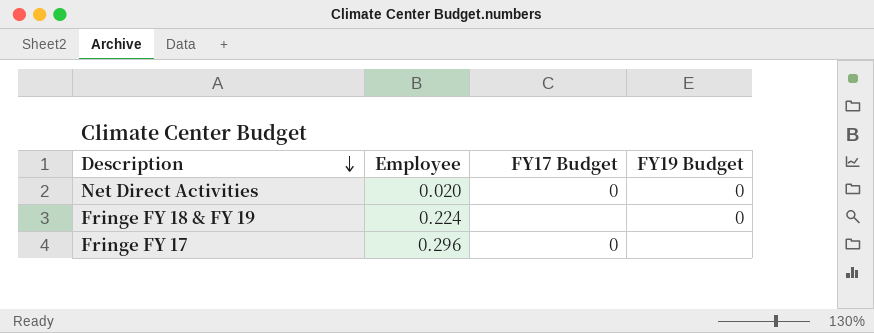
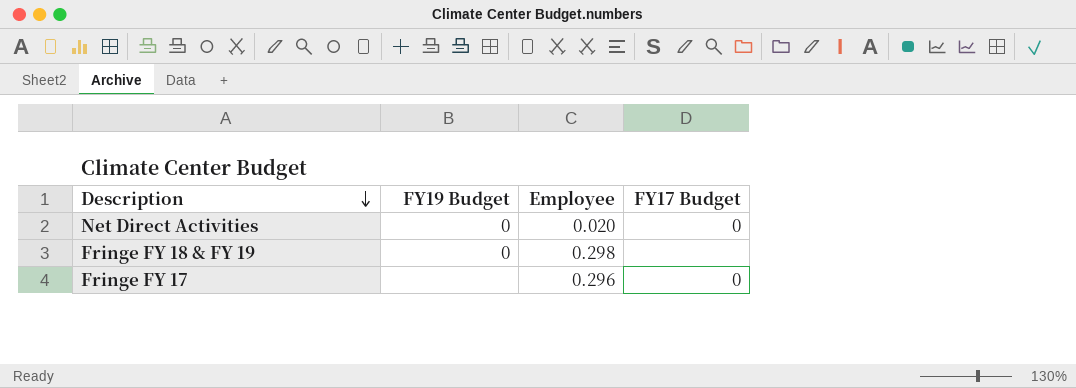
column FY19 Budget | position: 4 -> 2
Fringe FY 18 & FY 19 | Employee: 0.224 -> 0.298

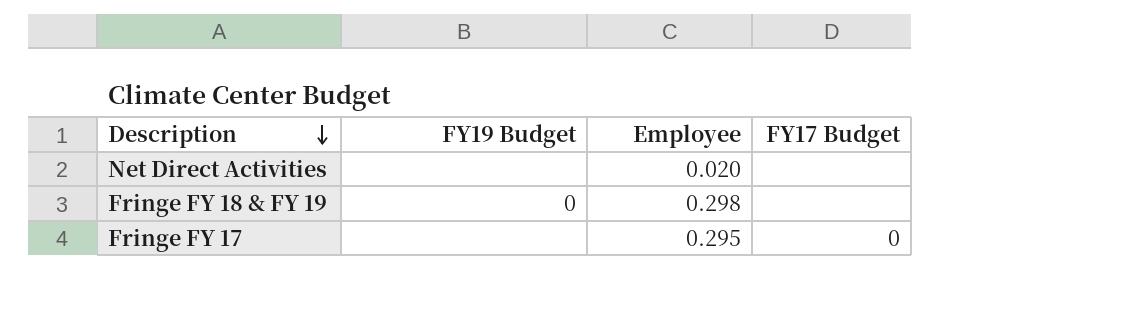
Net Direct Activities | FY19 Budget: 0 -> none
Net Direct Activities | FY17 Budget: 0 -> none
Fringe FY 17 | Employee: 0.296 -> 0.295

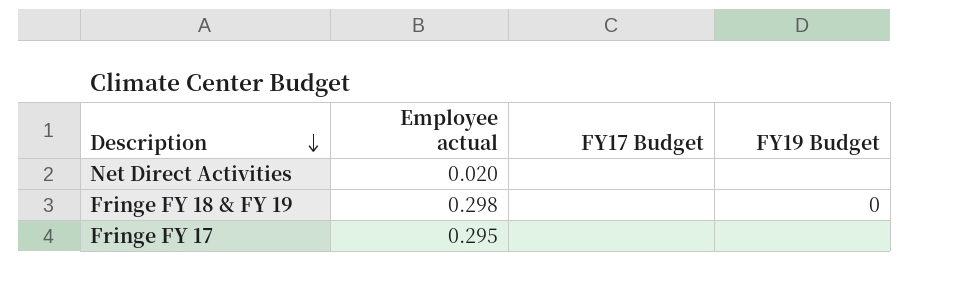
column name: Employee -> Employee actual
column FY19 Budget | position: 2 -> 4
Fringe FY 17 | FY17 Budget: 0 -> none

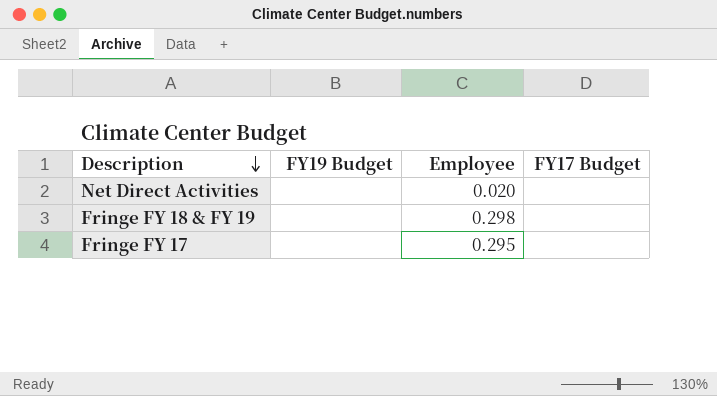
column FY19 Budget | position: 4 -> 2
column name: Employee actual -> Employee
Fringe FY 18 & FY 19 | FY19 Budget: 0 -> none

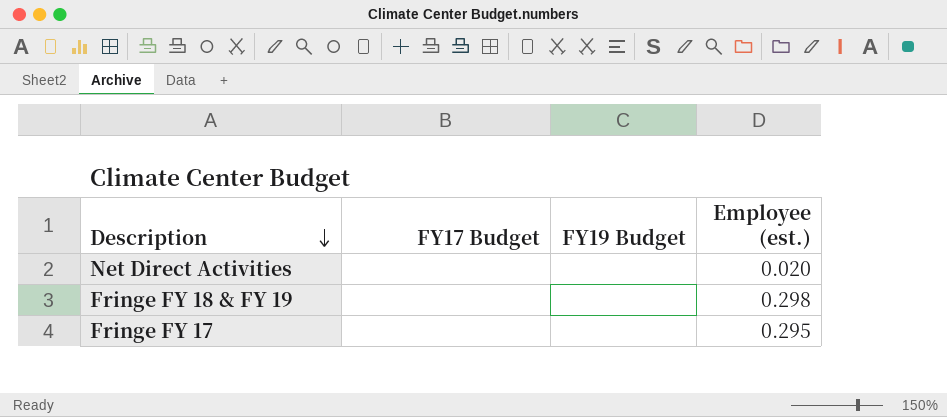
column FY17 Budget | position: 4 -> 2
column name: Employee -> Employee (est.)

